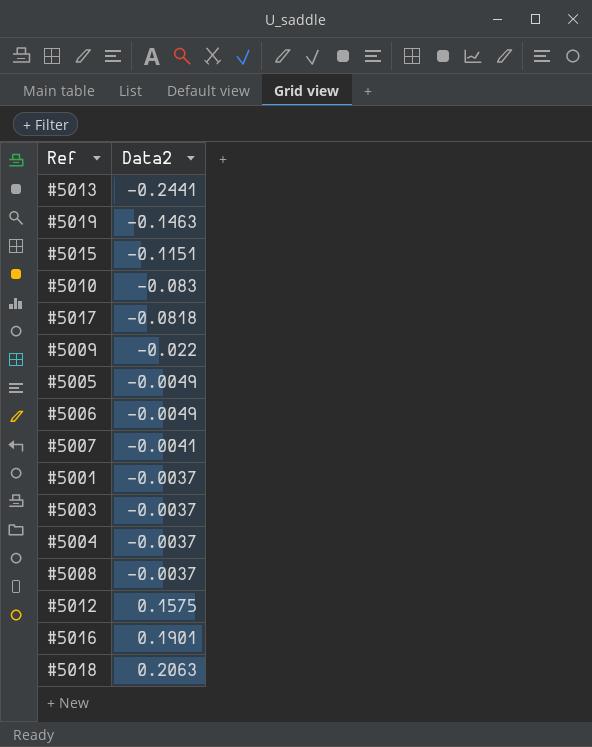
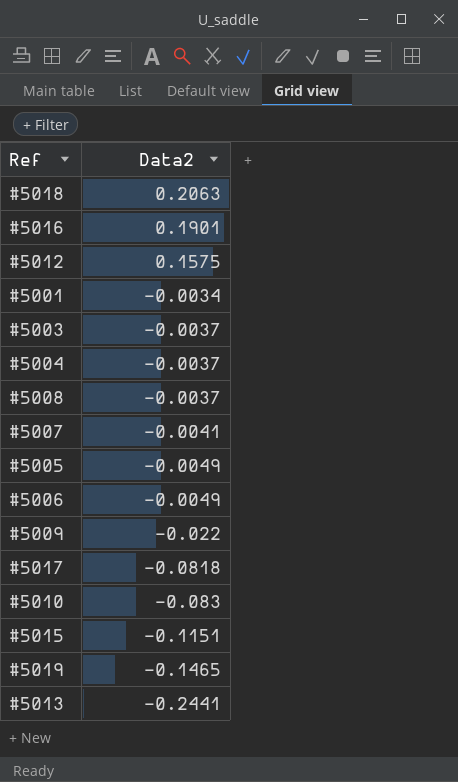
row order: Data2 ascending -> Data2 descending
#5001 | Data2: -0.0037 -> -0.0034
#5019 | Data2: -0.1463 -> -0.1465

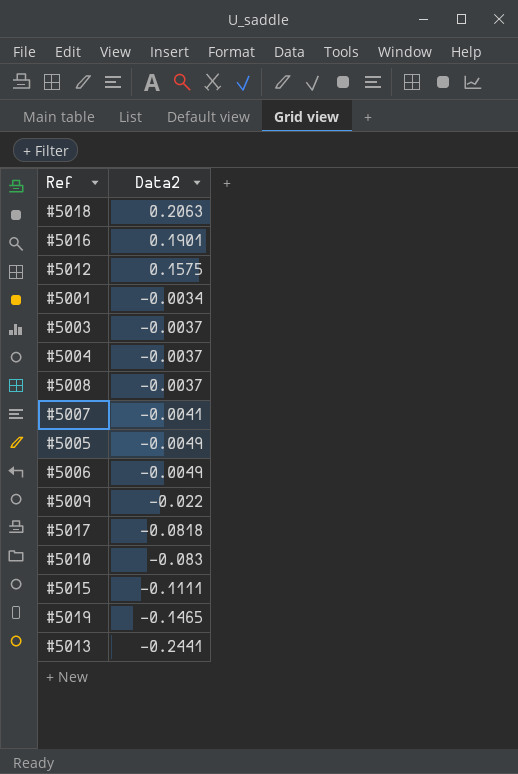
#5015 | Data2: -0.1151 -> -0.1111

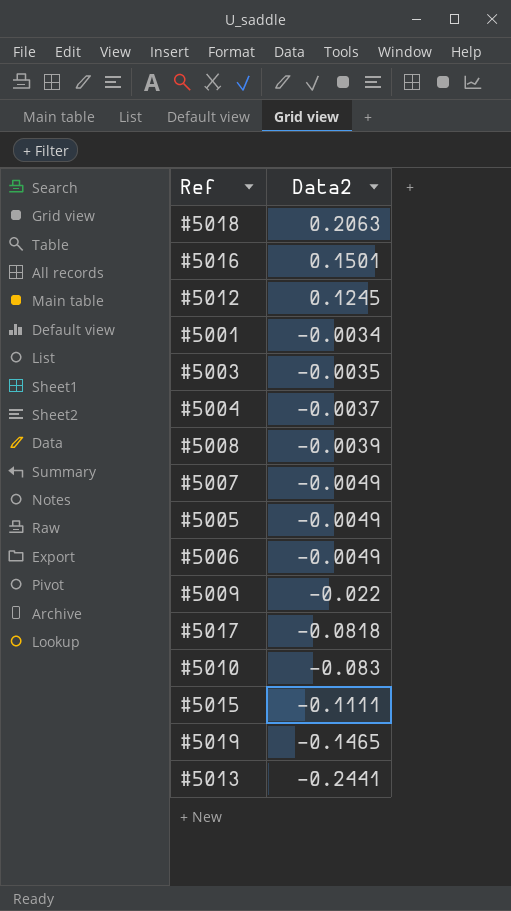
#5016 | Data2: 0.1901 -> 0.1501
#5012 | Data2: 0.1575 -> 0.1245
#5003 | Data2: -0.0037 -> -0.0035
#5008 | Data2: -0.0037 -> -0.0039
#5007 | Data2: -0.0041 -> -0.0049

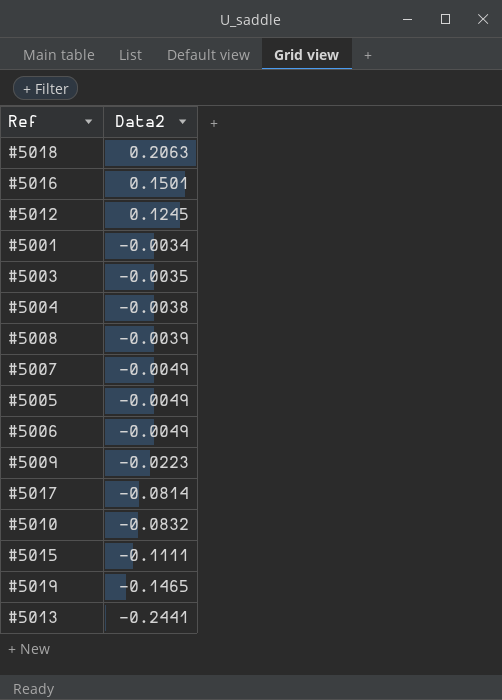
#5004 | Data2: -0.0037 -> -0.0038
#5009 | Data2: -0.022 -> -0.0223
#5017 | Data2: -0.0818 -> -0.0814
#5010 | Data2: -0.083 -> -0.0832

